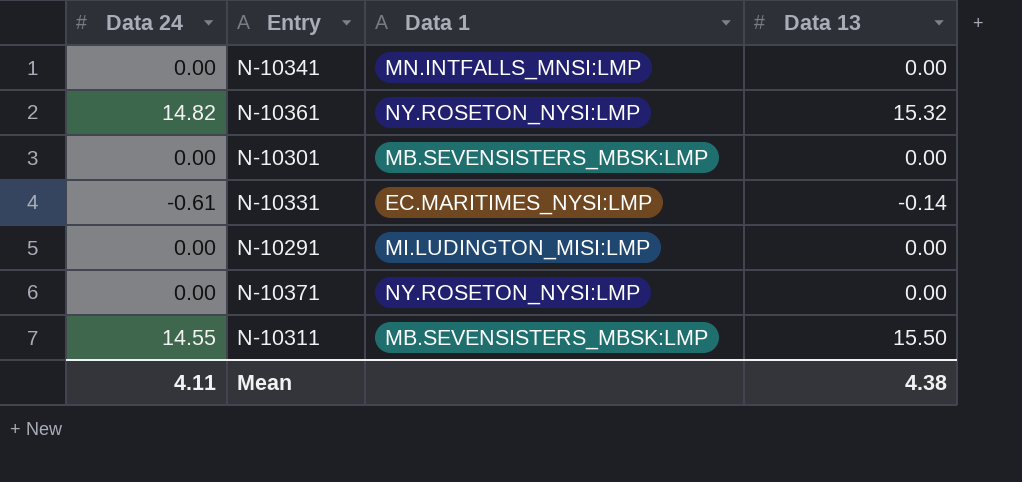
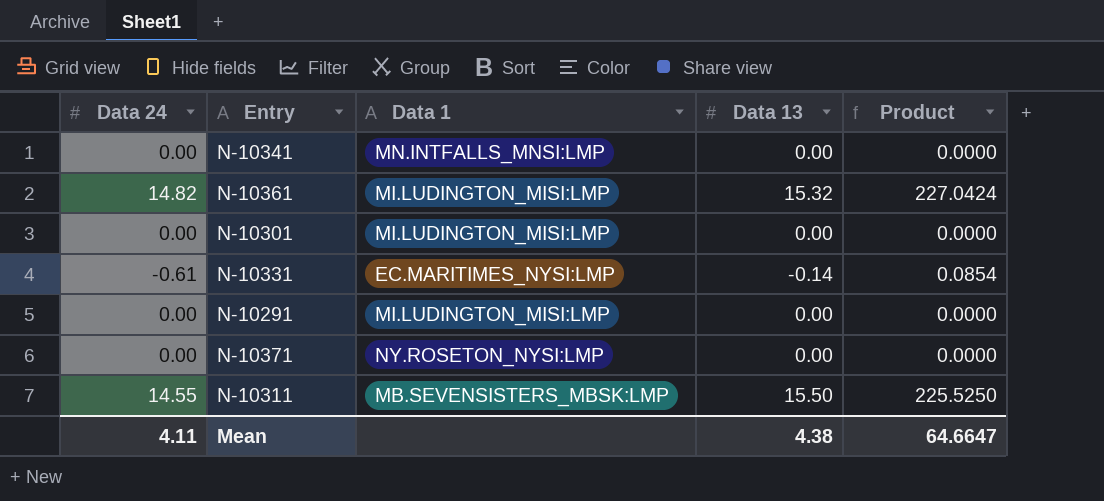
column Product | formula: none -> [Data 24] * [Data 13]
N-10361 | Data 1: NY.ROSETON_NYSI:LMP -> MI.LUDINGTON_MISI:LMP
N-10301 | Data 1: MB.SEVENSISTERS_MBSK:LMP -> MI.LUDINGTON_MISI:LMP

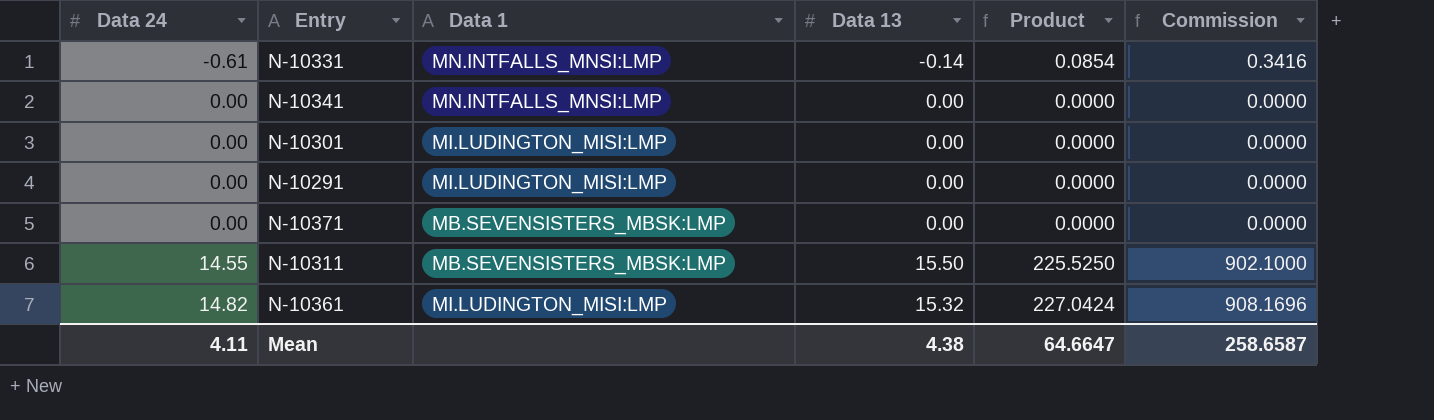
row order: none -> Data 24 ascending
column Commission | formula: none -> [Product] * 4
N-10331 | Data 1: EC.MARITIMES_NYSI:LMP -> MN.INTFALLS_MNSI:LMP
N-10371 | Data 1: NY.ROSETON_NYSI:LMP -> MB.SEVENSISTERS_MBSK:LMP

